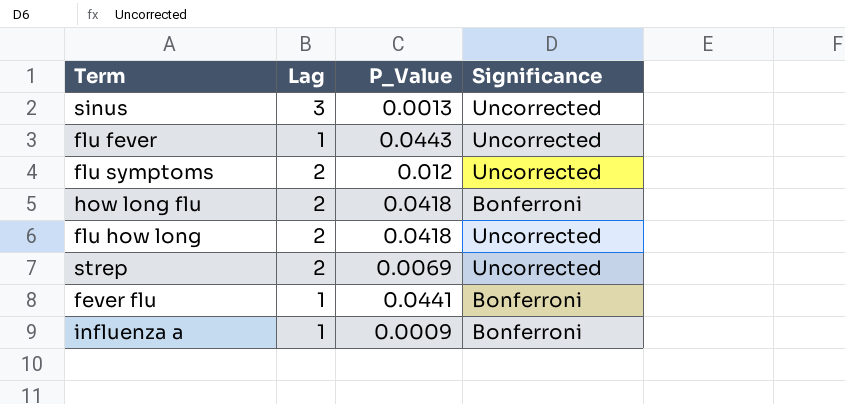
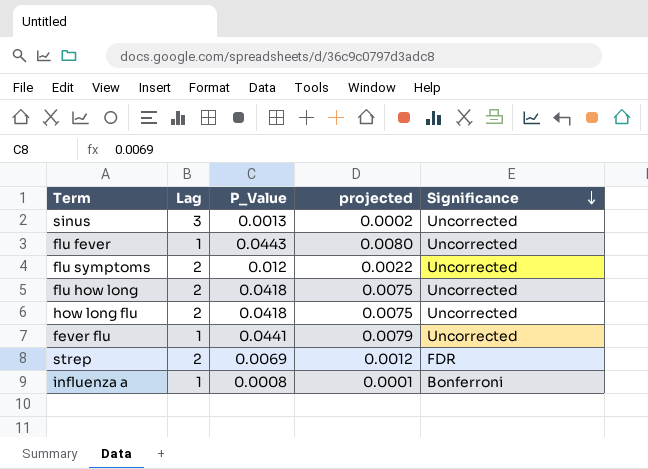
row order: none -> Significance descending
column projected | formula: none -> [P_Value] * 0.18
how long flu | Significance: Bonferroni -> Uncorrected
fever flu | Significance: Bonferroni -> Uncorrected
strep | Significance: Uncorrected -> FDR
influenza a | P_Value: 0.0009 -> 0.0008

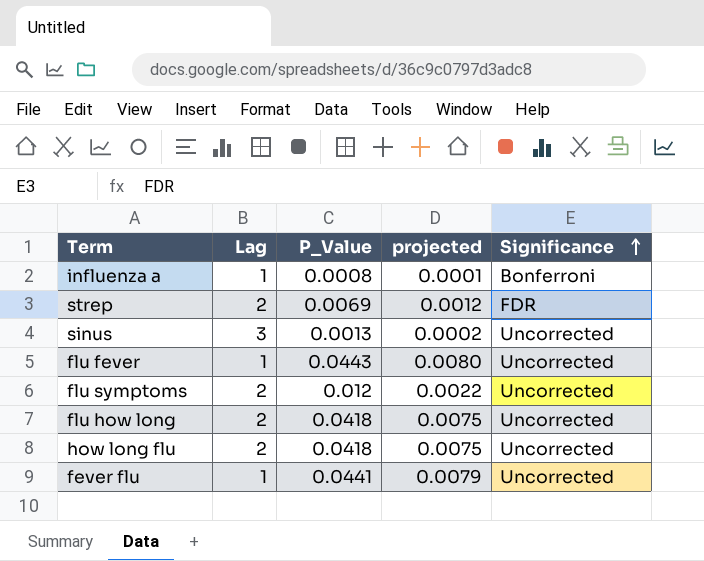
row order: Significance descending -> Significance ascending

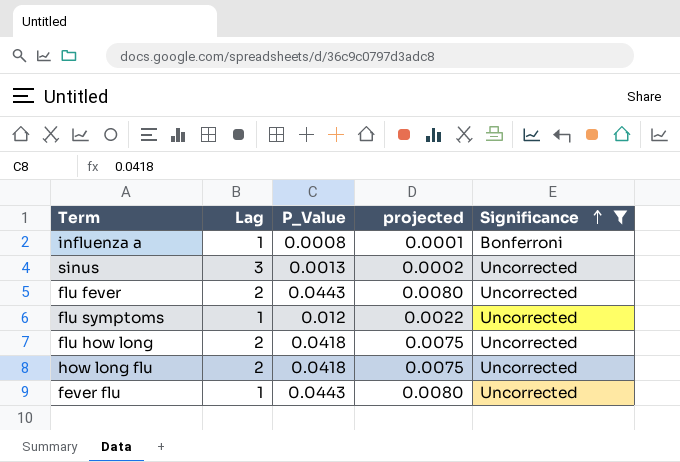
filter: none -> Significance != FDR
flu fever | Lag: 1 -> 2
flu symptoms | Lag: 2 -> 1
fever flu | P_Value: 0.0441 -> 0.0443
fever flu | projected: 0.0079 -> 0.0080

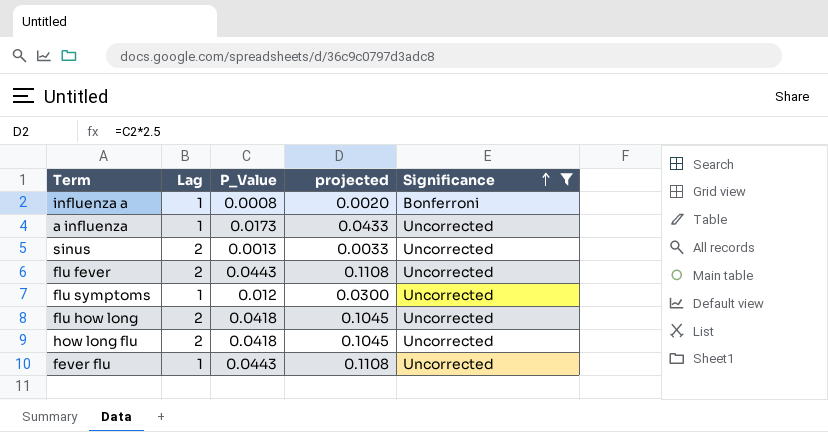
column projected | formula: [P_Value] * 0.18 -> [P_Value] * 2.5
row a influenza: none -> 1 | 0.0173 | 0.0433 | Uncorrected
sinus | Lag: 3 -> 2

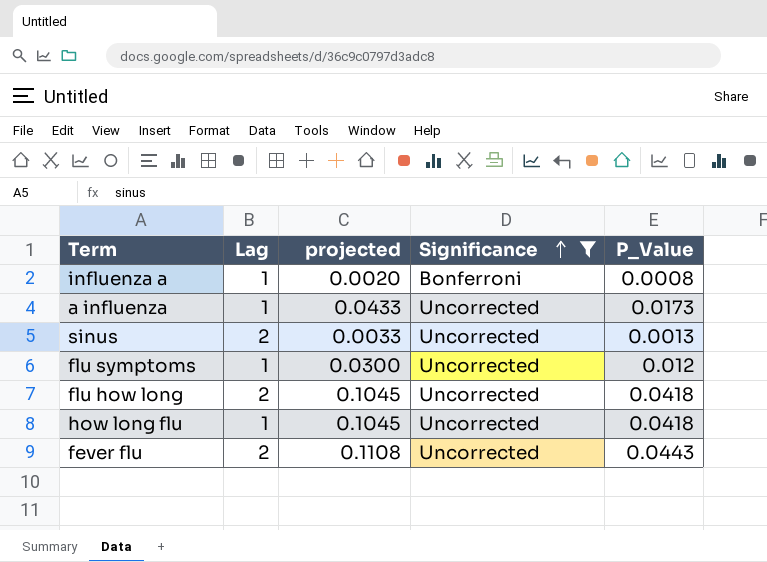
column P_Value | position: 3 -> 5
row flu fever: 2 | 0.0443 | 0.1108 | Uncorrected -> none
how long flu | Lag: 2 -> 1
fever flu | Lag: 1 -> 2

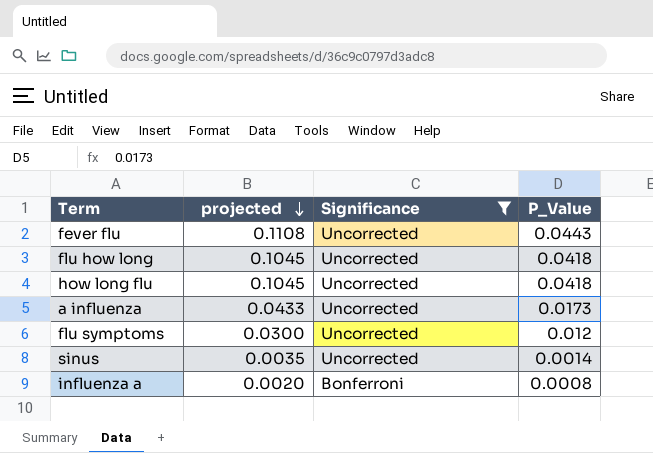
row order: Significance ascending -> projected descending
column Lag | position: 2 -> none
sinus | projected: 0.0033 -> 0.0035
sinus | P_Value: 0.0013 -> 0.0014

